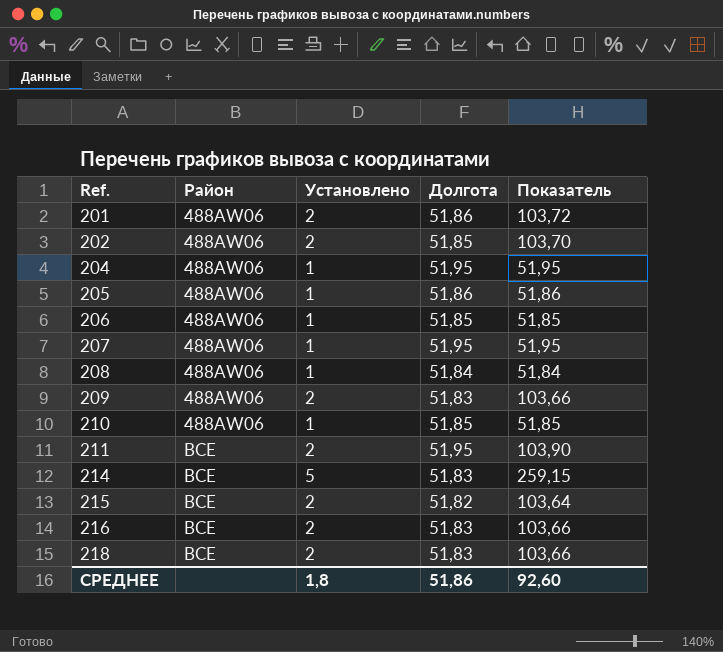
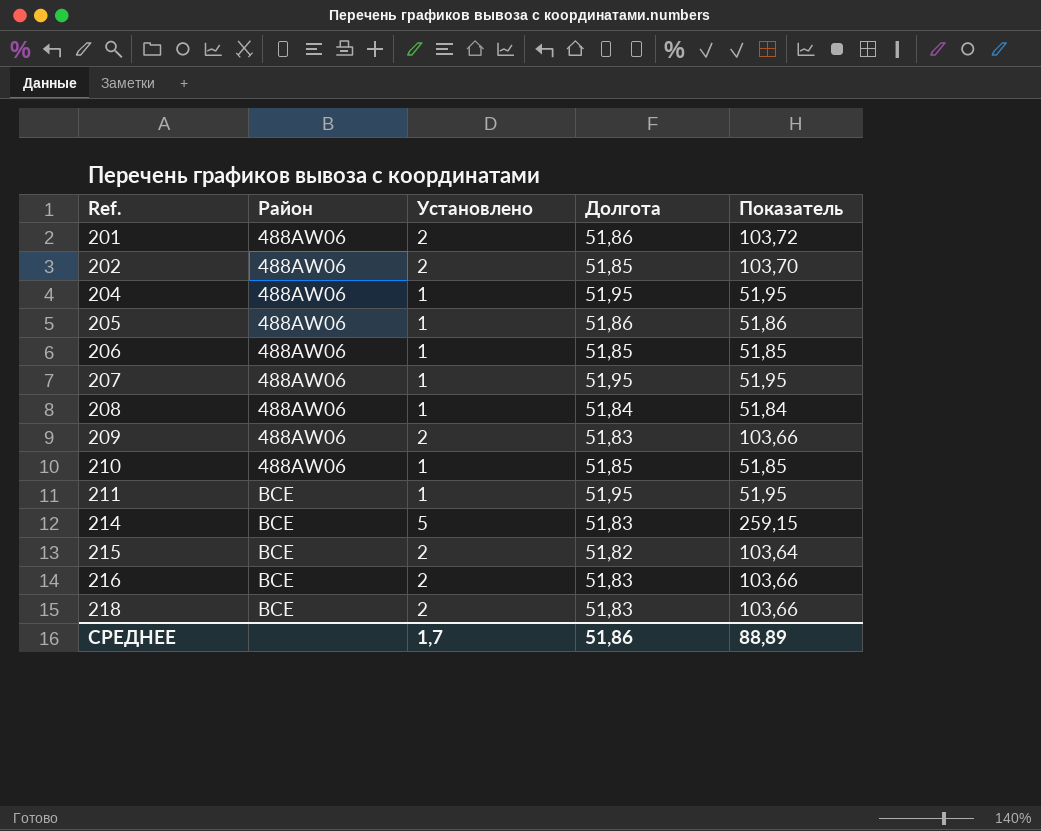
211 | Установлено: 2 -> 1
211 | Показатель: 103,90 -> 51,95
СРЕДНЕЕ | Установлено: 1,8 -> 1,7
СРЕДНЕЕ | Показатель: 92,60 -> 88,89

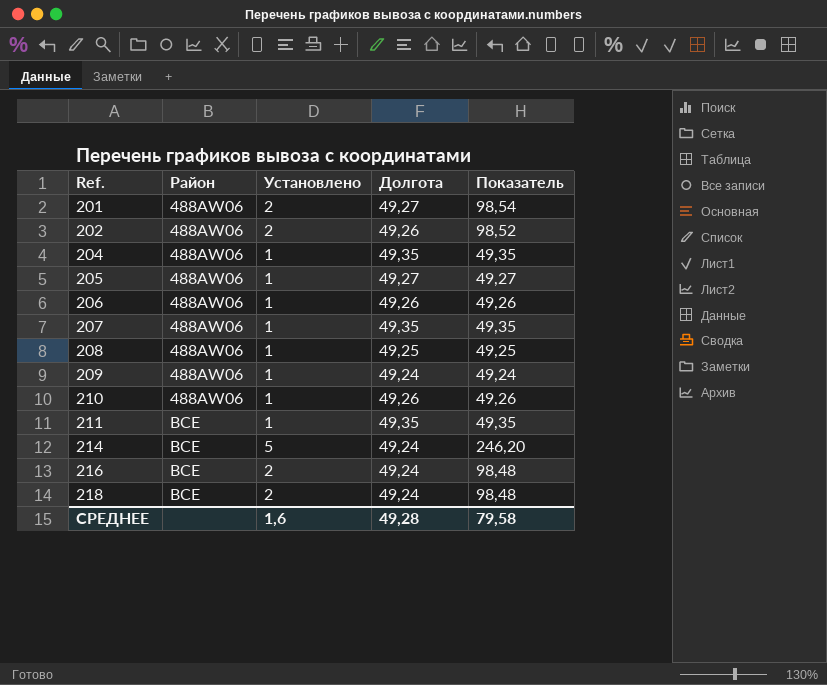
row 215: ВСЕ | 2 | 51,82 | 103,64 -> none
201 | Долгота: 51,86 -> 49,27
201 | Показатель: 103,72 -> 98,54
202 | Долгота: 51,85 -> 49,26
202 | Показатель: 103,70 -> 98,52
204 | Долгота: 51,95 -> 49,35
204 | Показатель: 51,95 -> 49,35
205 | Долгота: 51,86 -> 49,27
205 | Показатель: 51,86 -> 49,27
206 | Долгота: 51,85 -> 49,26
206 | Показатель: 51,85 -> 49,26
207 | Долгота: 51,95 -> 49,35
207 | Показатель: 51,95 -> 49,35
208 | Долгота: 51,84 -> 49,25
208 | Показатель: 51,84 -> 49,25
209 | Установлено: 2 -> 1
209 | Долгота: 51,83 -> 49,24
209 | Показатель: 103,66 -> 49,24
210 | Долгота: 51,85 -> 49,26
210 | Показатель: 51,85 -> 49,26
211 | Долгота: 51,95 -> 49,35
211 | Показатель: 51,95 -> 49,35
214 | Долгота: 51,83 -> 49,24
214 | Показатель: 259,15 -> 246,20
216 | Долгота: 51,83 -> 49,24
216 | Показатель: 103,66 -> 98,48
218 | Долгота: 51,83 -> 49,24
218 | Показатель: 103,66 -> 98,48
СРЕДНЕЕ | Установлено: 1,7 -> 1,6
СРЕДНЕЕ | Долгота: 51,86 -> 49,28
СРЕДНЕЕ | Показатель: 88,89 -> 79,58

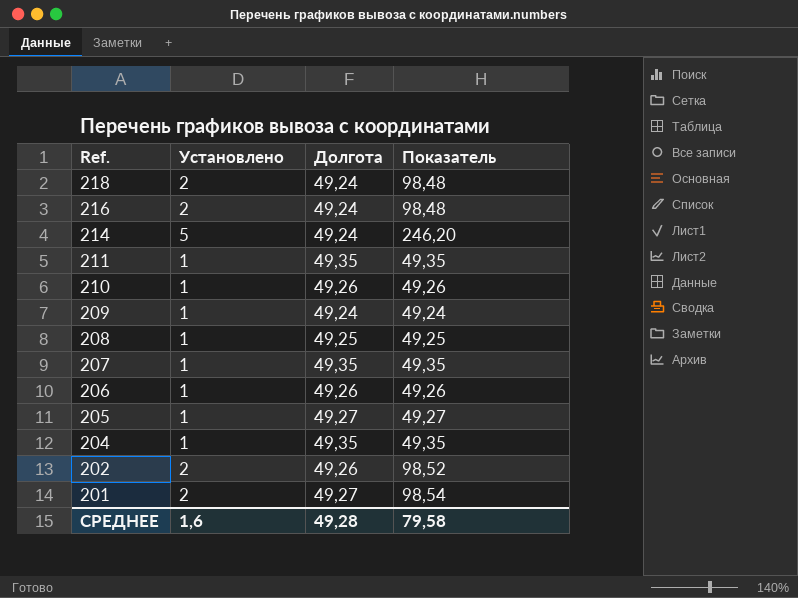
row order: Ref. ascending -> Ref. descending
column Район | position: 2 -> none

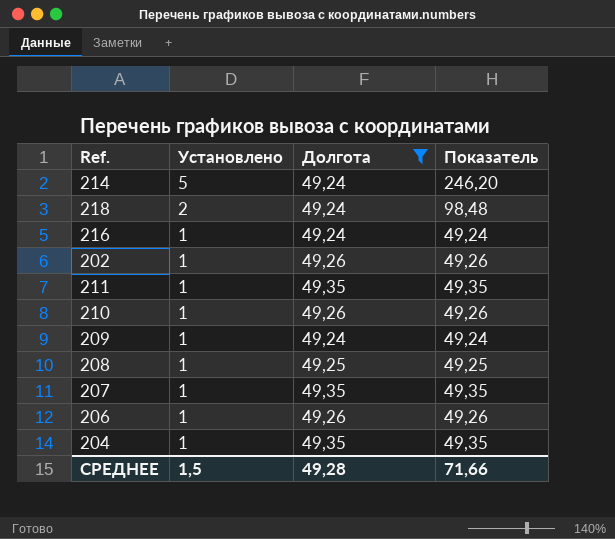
filter: none -> Долгота != 49,27
row order: Ref. descending -> Установлено descending
216 | Установлено: 2 -> 1
216 | Показатель: 98,48 -> 49,24
202 | Установлено: 2 -> 1
202 | Показатель: 98,52 -> 49,26
СРЕДНЕЕ | Установлено: 1,6 -> 1,5
СРЕДНЕЕ | Показатель: 79,58 -> 71,66

